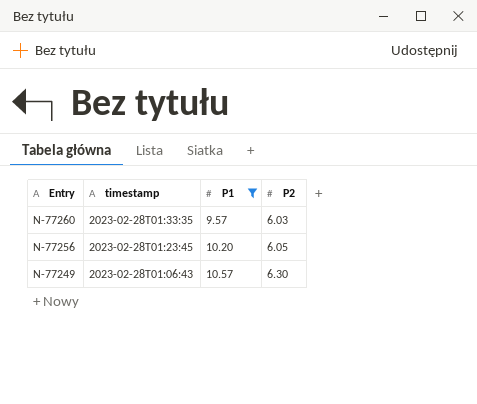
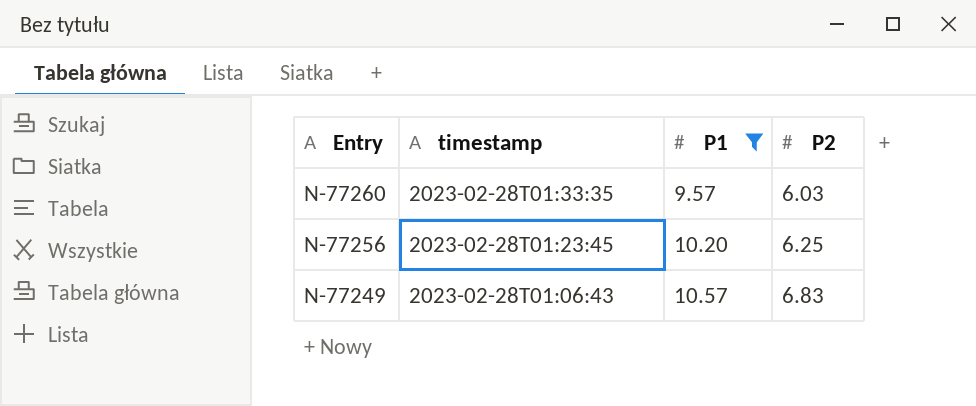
N-77256 | P2: 6.05 -> 6.25
N-77249 | P2: 6.30 -> 6.83

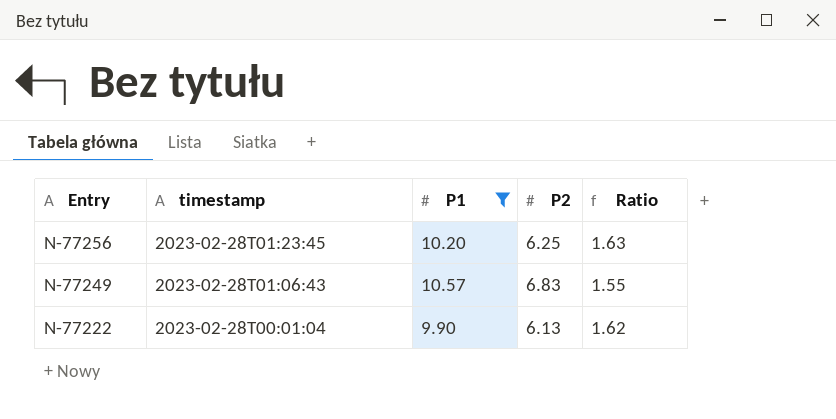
column Ratio | formula: none -> [P1] / [P2]
row N-77260: 2023-02-28T01:33:35 | 9.57 | 6.03 -> none
row N-77222: none -> 2023-02-28T00:01:04 | 9.90 | 6.13 | 1.62

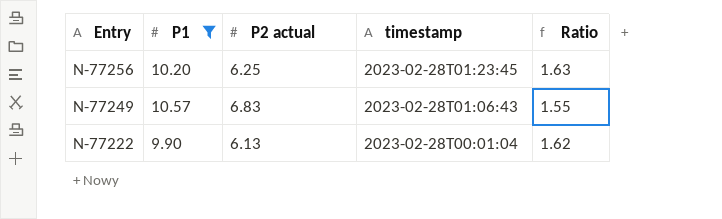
column name: P2 -> P2 actual
column timestamp | position: 2 -> 4

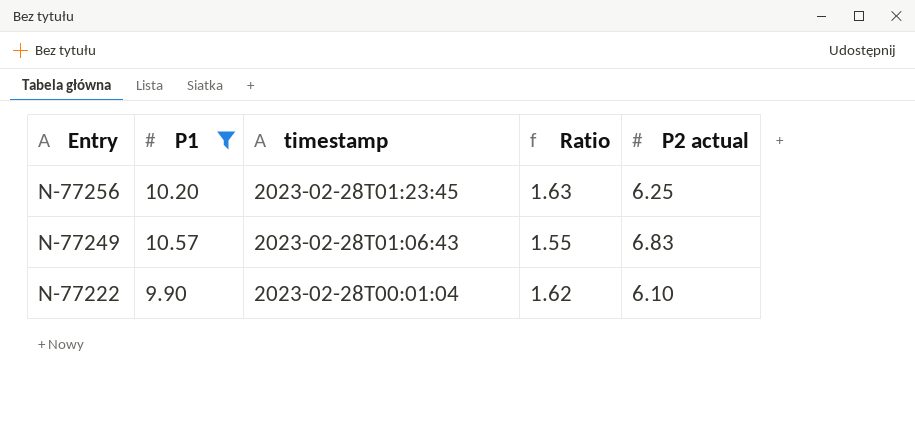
column P2 actual | position: 3 -> 5
N-77222 | P2 actual: 6.13 -> 6.10

